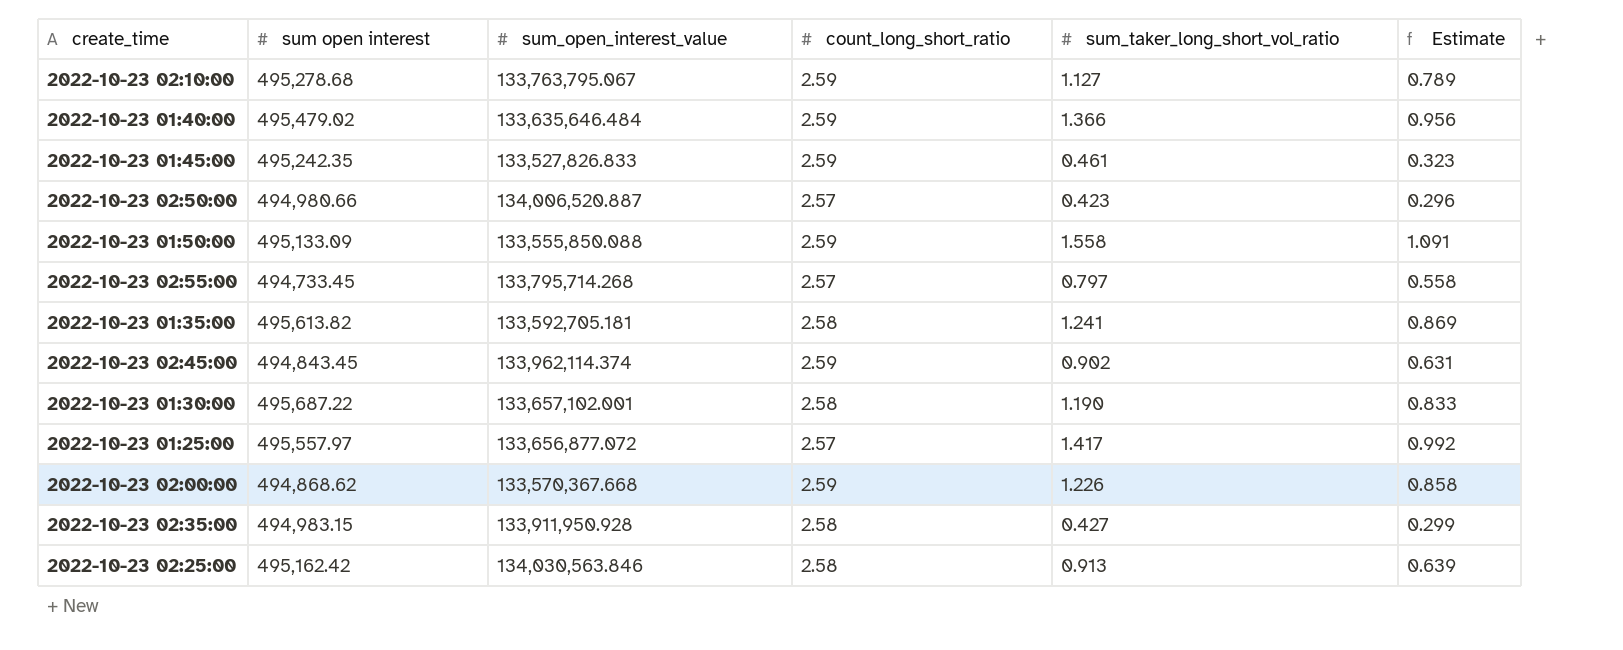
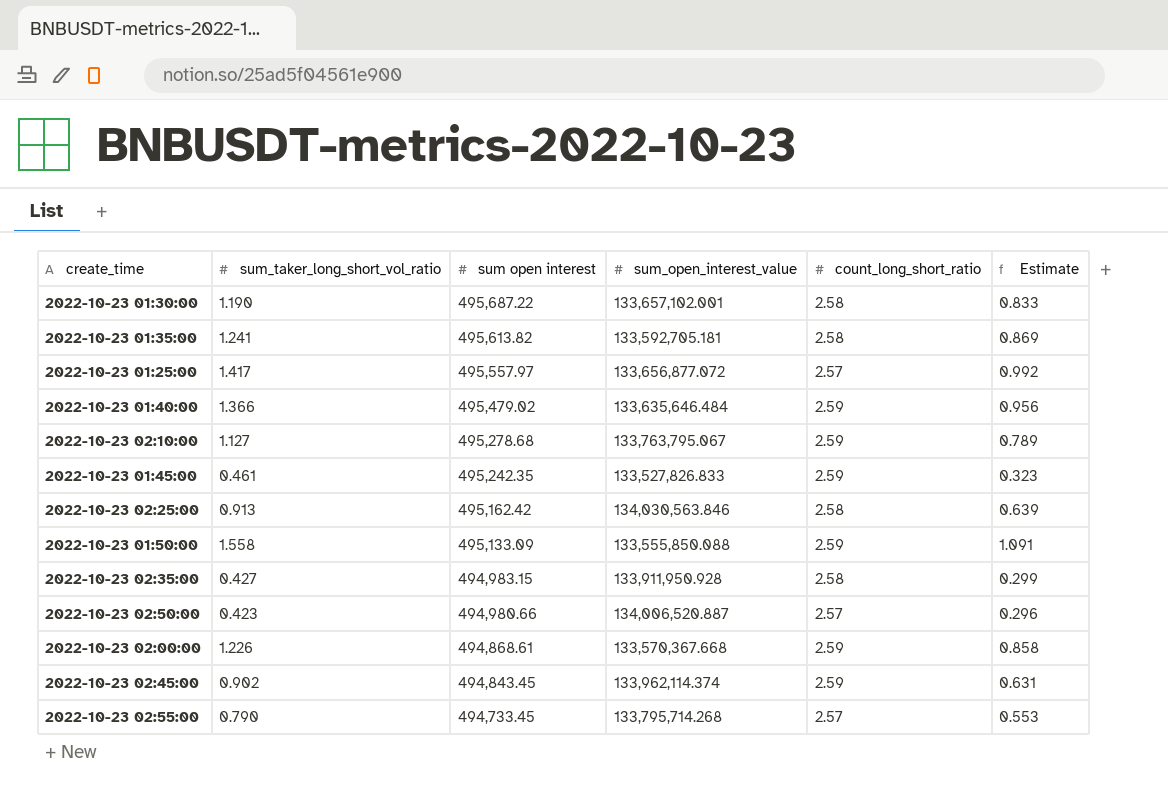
row order: none -> sum open interest descending
column sum_taker_long_short_vol_ratio | position: 5 -> 2
2022-10-23 02:00:00 | sum open interest: 494,868.62 -> 494,868.61
2022-10-23 02:55:00 | sum_taker_long_short_vol_ratio: 0.797 -> 0.790
2022-10-23 02:55:00 | Estimate: 0.558 -> 0.553

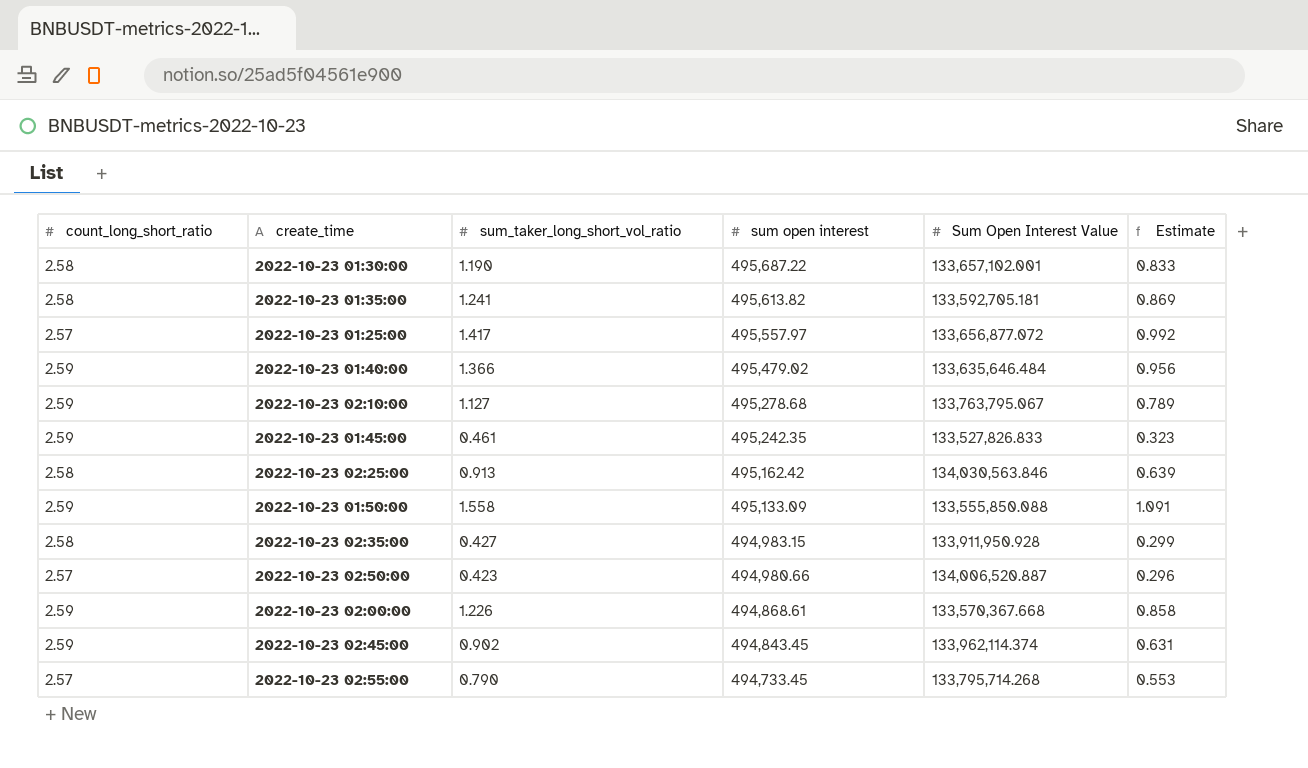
column count_long_short_ratio | position: 5 -> 1
column name: sum_open_interest_value -> Sum Open Interest Value

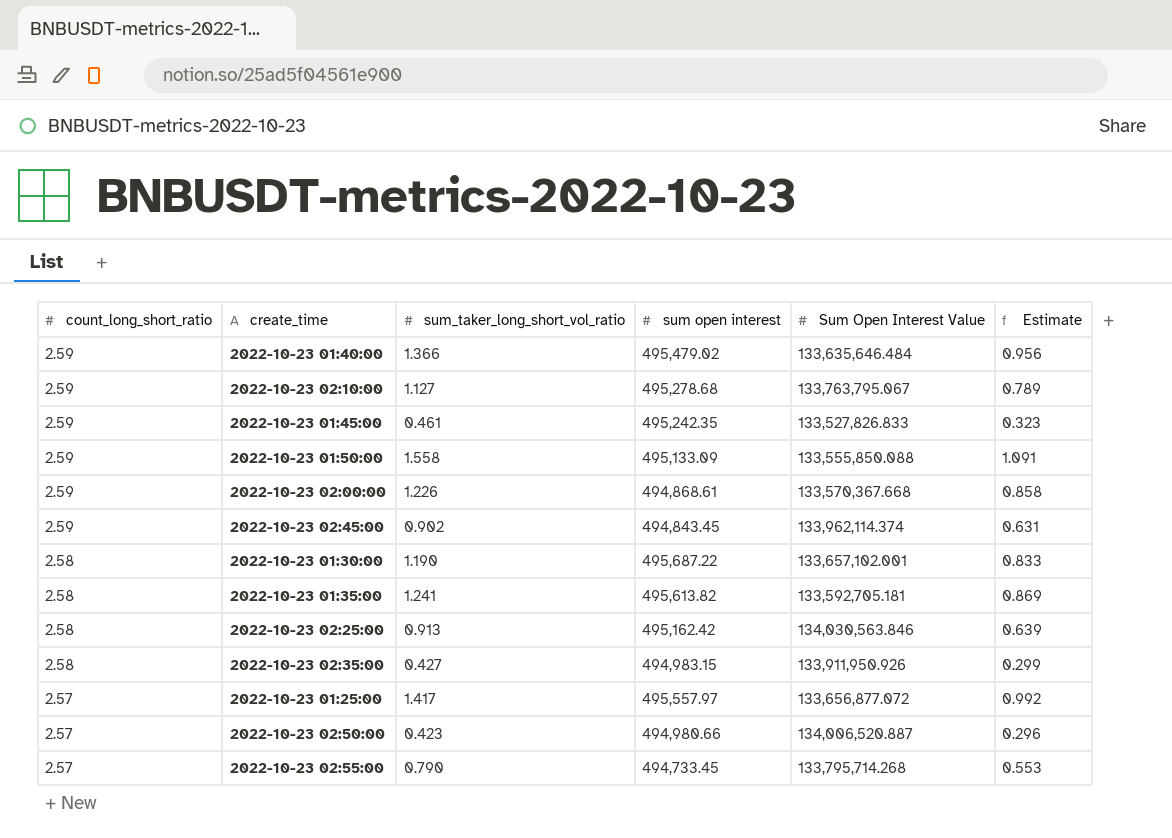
row order: sum open interest descending -> count_long_short_ratio descending
2022-10-23 02:35:00 | Sum Open Interest Value: 133,911,950.928 -> 133,911,950.926

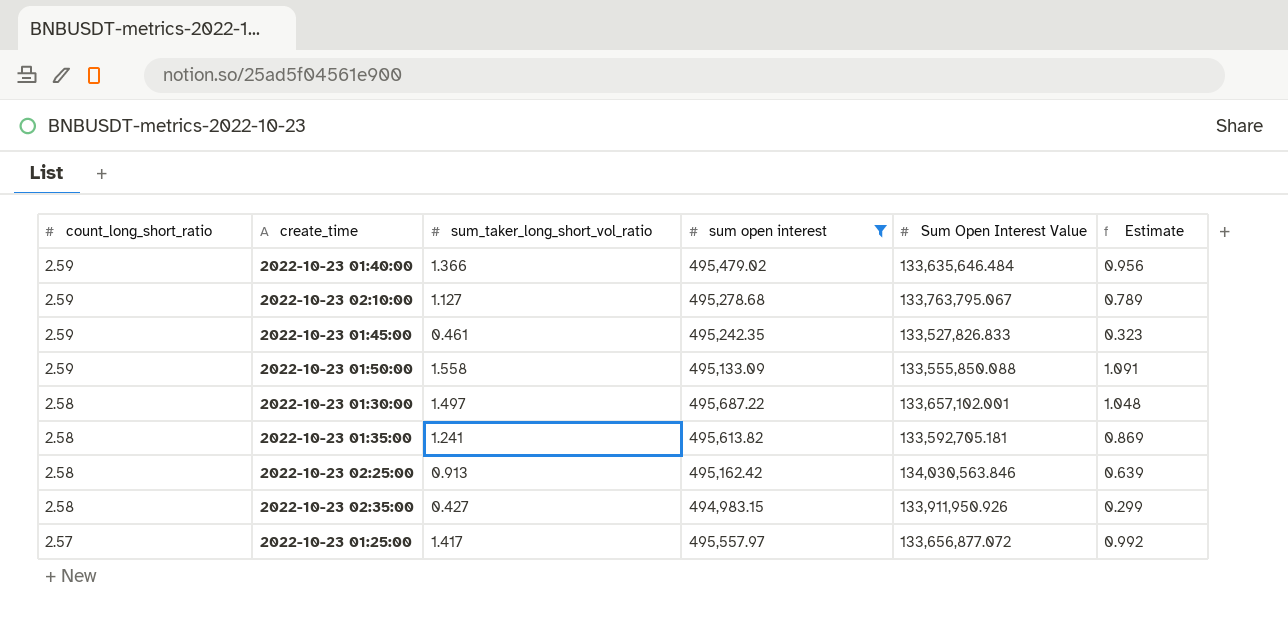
filter: none -> sum open interest >= 494,983.15
2022-10-23 01:30:00 | sum_taker_long_short_vol_ratio: 1.190 -> 1.497
2022-10-23 01:30:00 | Estimate: 0.833 -> 1.048

